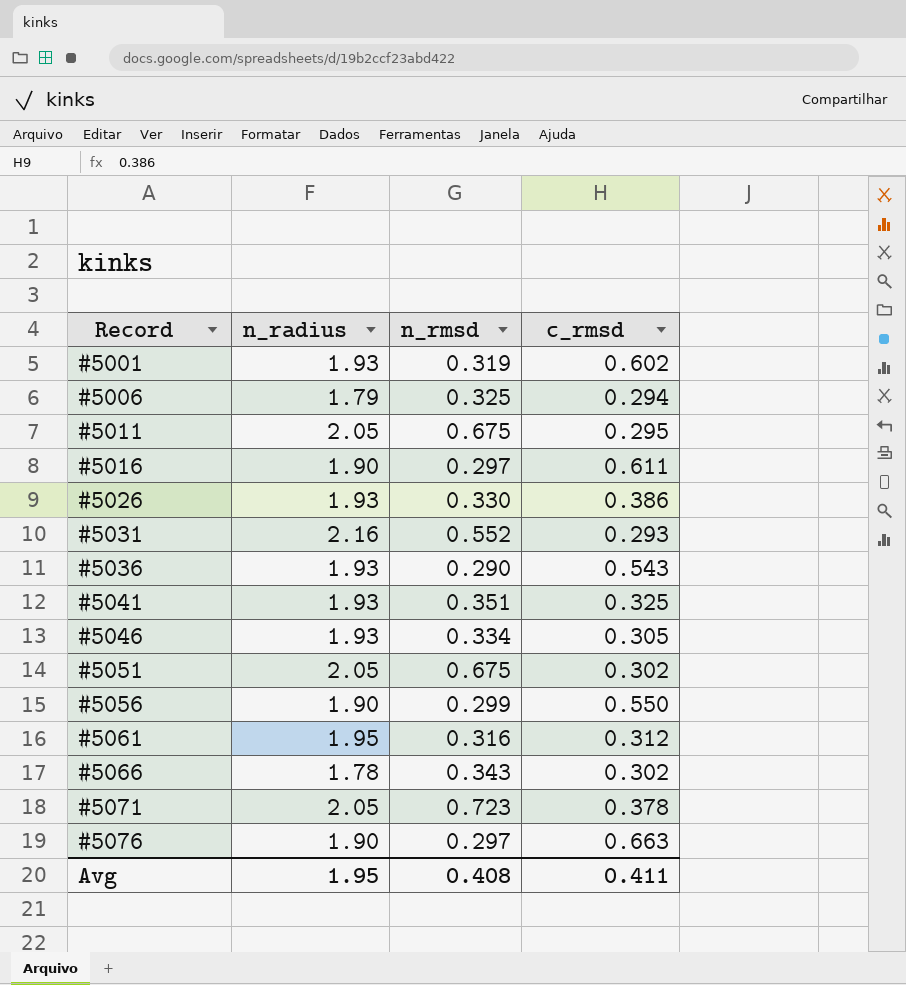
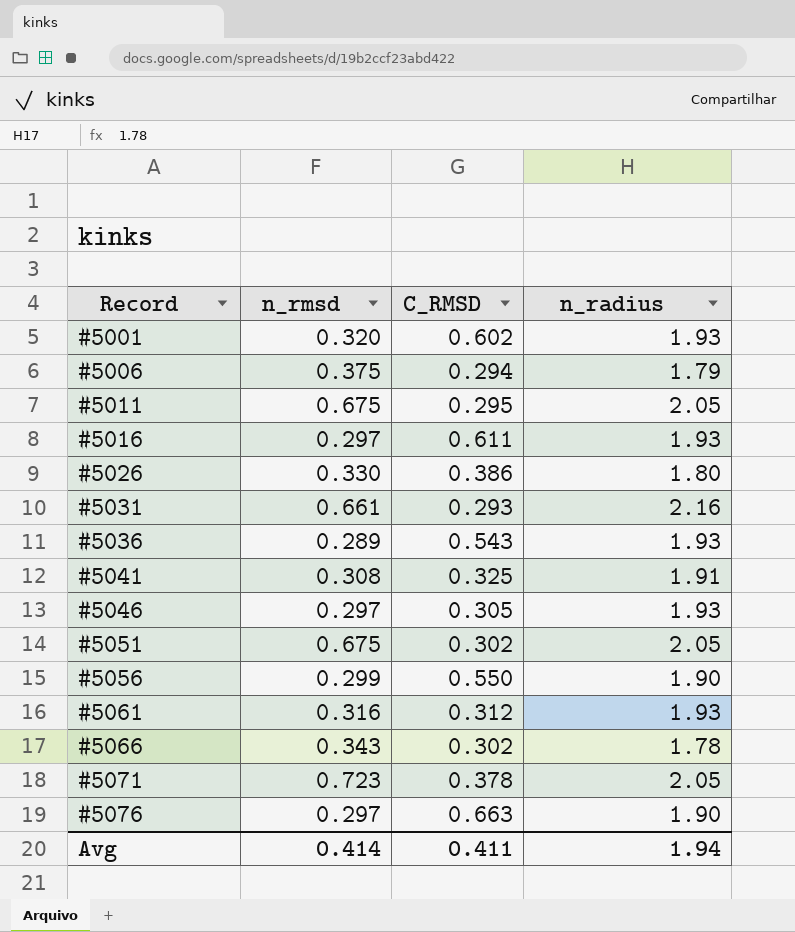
column name: c_rmsd -> C_RMSD
column n_radius | position: 2 -> 4
#5001 | n_rmsd: 0.319 -> 0.320
#5006 | n_rmsd: 0.325 -> 0.375
#5016 | n_radius: 1.90 -> 1.93
#5026 | n_radius: 1.93 -> 1.80
#5031 | n_rmsd: 0.552 -> 0.661
#5036 | n_rmsd: 0.290 -> 0.289
#5041 | n_rmsd: 0.351 -> 0.308
#5041 | n_radius: 1.93 -> 1.91
#5046 | n_rmsd: 0.334 -> 0.297
#5061 | n_radius: 1.95 -> 1.93
Avg | n_rmsd: 0.408 -> 0.414
Avg | n_radius: 1.95 -> 1.94

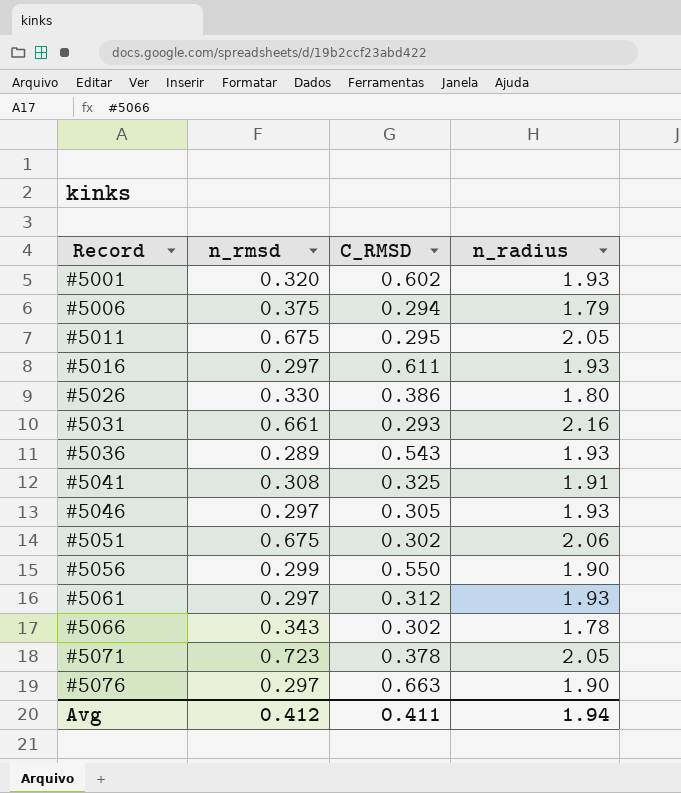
#5051 | n_radius: 2.05 -> 2.06
#5061 | n_rmsd: 0.316 -> 0.297
Avg | n_rmsd: 0.414 -> 0.412

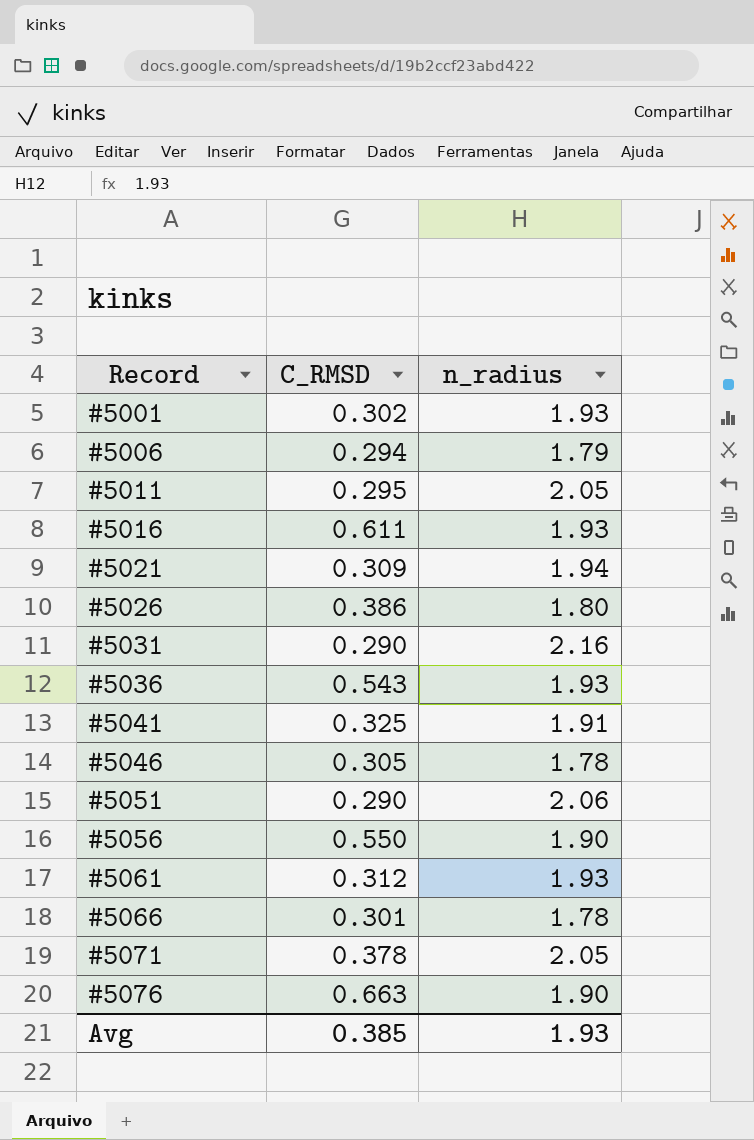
column n_rmsd | position: 2 -> none
#5001 | C_RMSD: 0.602 -> 0.302
row #5021: none -> 0.309 | 1.94
#5031 | C_RMSD: 0.293 -> 0.290
#5046 | n_radius: 1.93 -> 1.78
#5051 | C_RMSD: 0.302 -> 0.290
#5066 | C_RMSD: 0.302 -> 0.301
Avg | C_RMSD: 0.411 -> 0.385
Avg | n_radius: 1.94 -> 1.93

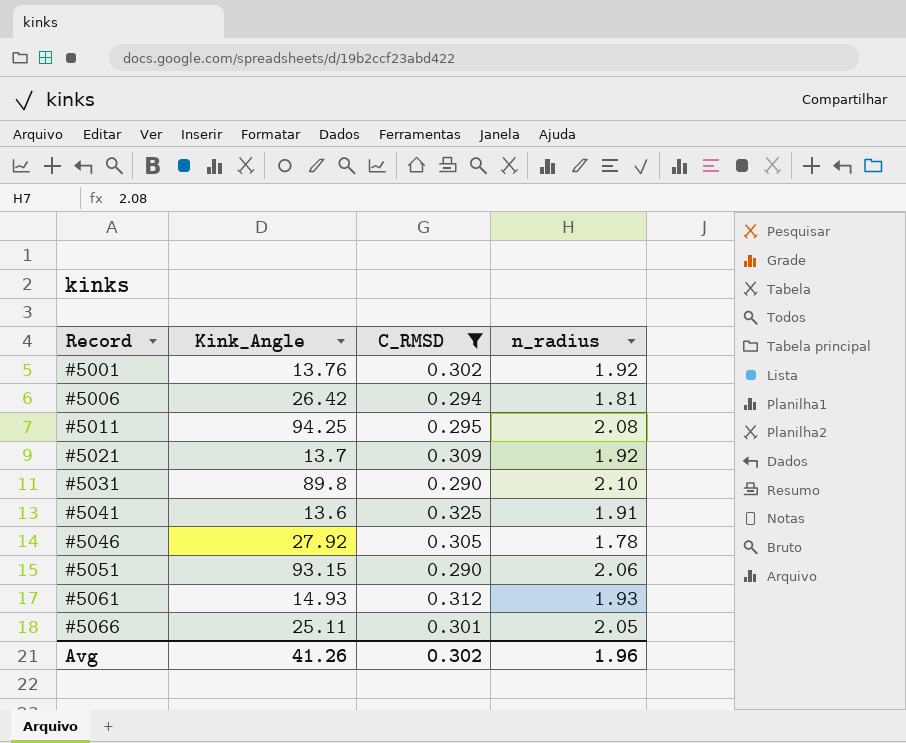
filter: none -> C_RMSD <= 0.325
column Kink_Angle | position: none -> 2
#5001 | n_radius: 1.93 -> 1.92
#5006 | n_radius: 1.79 -> 1.81
#5011 | n_radius: 2.05 -> 2.08
#5021 | n_radius: 1.94 -> 1.92
#5031 | n_radius: 2.16 -> 2.10
#5066 | n_radius: 1.78 -> 2.05
Avg | C_RMSD: 0.385 -> 0.302
Avg | n_radius: 1.93 -> 1.96

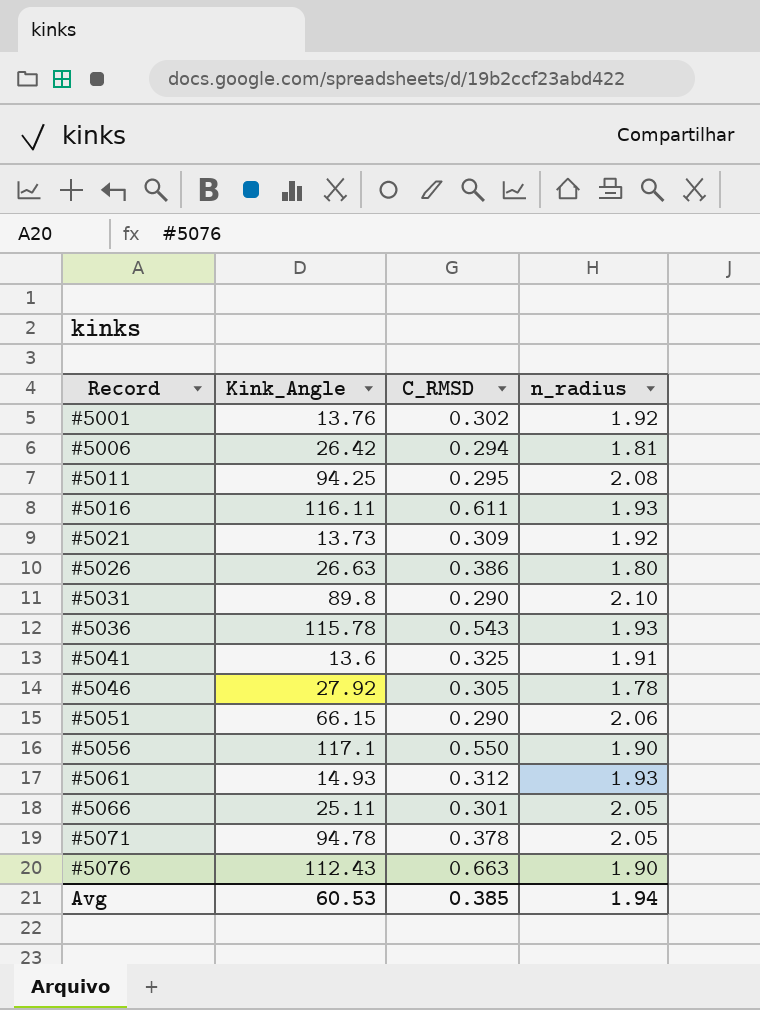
filter: C_RMSD <= 0.325 -> none
#5021 | Kink_Angle: 13.7 -> 13.73
#5051 | Kink_Angle: 93.15 -> 66.15
Avg | Kink_Angle: 41.26 -> 60.53
Avg | C_RMSD: 0.302 -> 0.385
Avg | n_radius: 1.96 -> 1.94

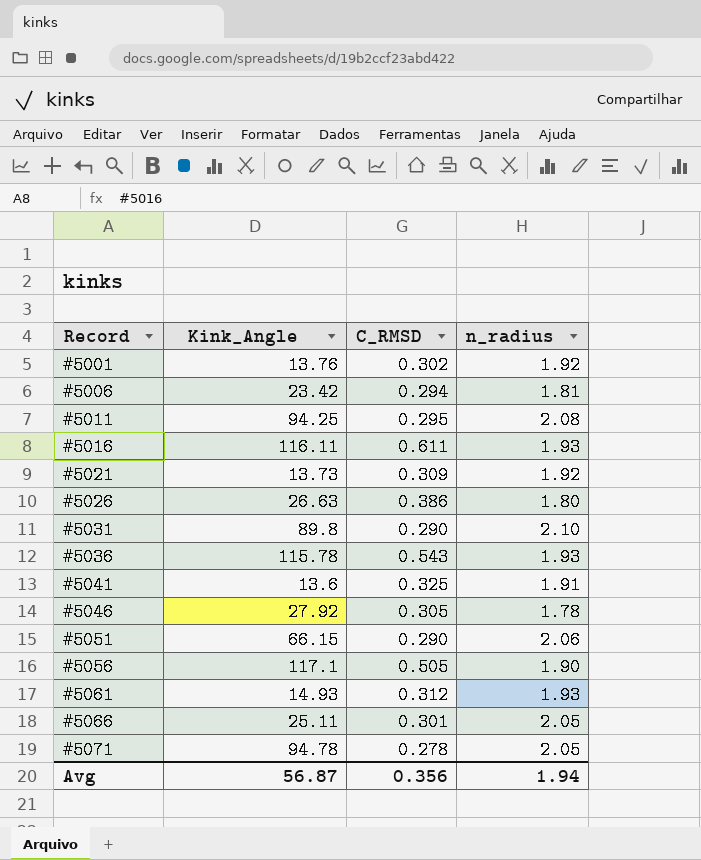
row #5076: 112.43 | 0.663 | 1.90 -> none
#5006 | Kink_Angle: 26.42 -> 23.42
#5056 | C_RMSD: 0.550 -> 0.505
#5071 | C_RMSD: 0.378 -> 0.278
Avg | Kink_Angle: 60.53 -> 56.87
Avg | C_RMSD: 0.385 -> 0.356

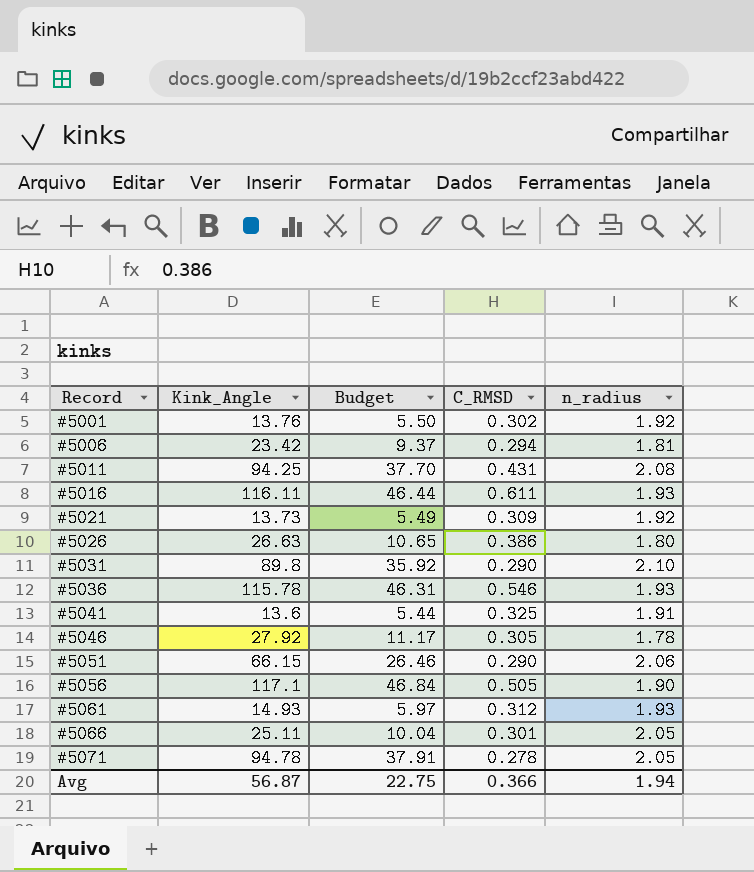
column Budget | formula: none -> [Kink_Angle] * 0.4
#5011 | C_RMSD: 0.295 -> 0.431
#5036 | C_RMSD: 0.543 -> 0.546
Avg | C_RMSD: 0.356 -> 0.366

